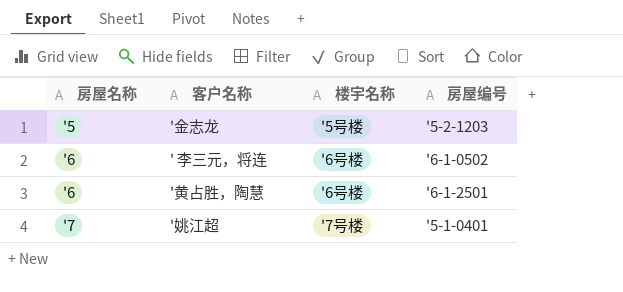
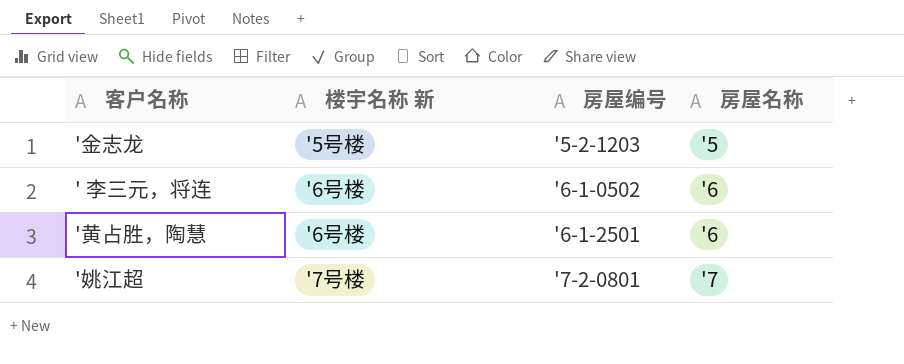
column name: 楼宇名称 -> 楼宇名称 新
column 房屋名称 | position: 1 -> 4
'姚江超 | 房屋编号: '5-1-0401 -> '7-2-0801

